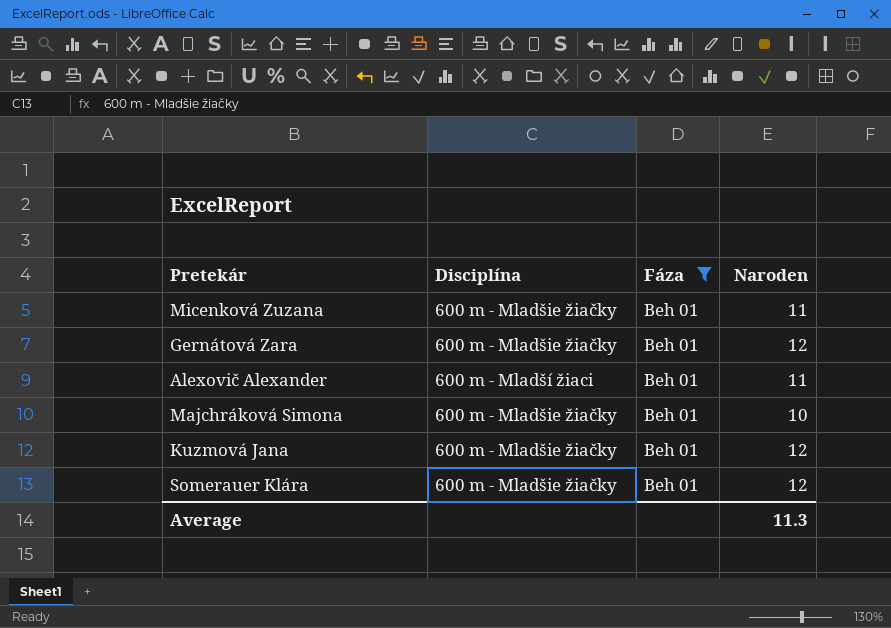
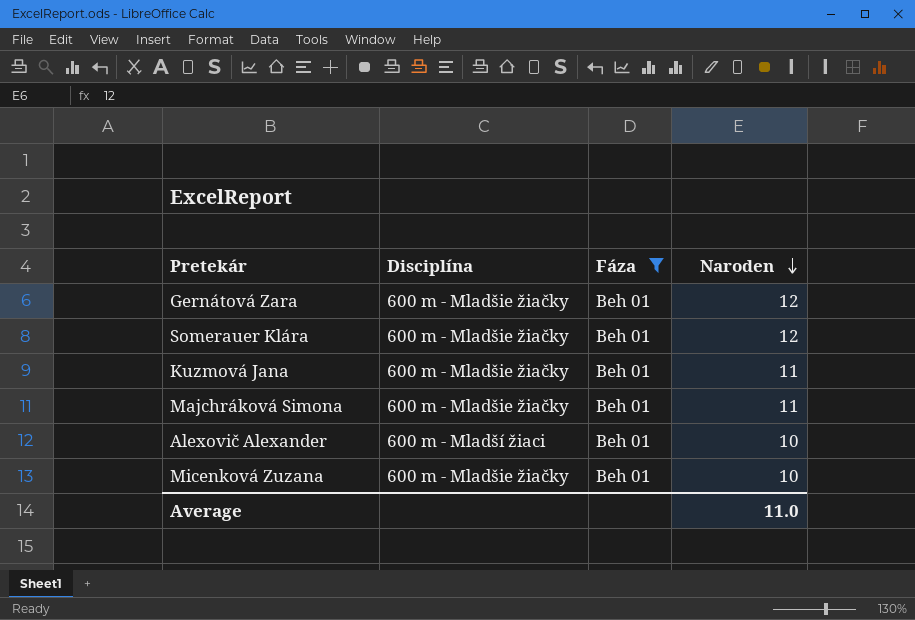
row order: none -> Naroden descending
Kuzmová Jana | Naroden: 12 -> 11
Majchráková Simona | Naroden: 10 -> 11
Alexovič Alexander | Naroden: 11 -> 10
Micenková Zuzana | Naroden: 11 -> 10
Average | Naroden: 11.3 -> 11.0

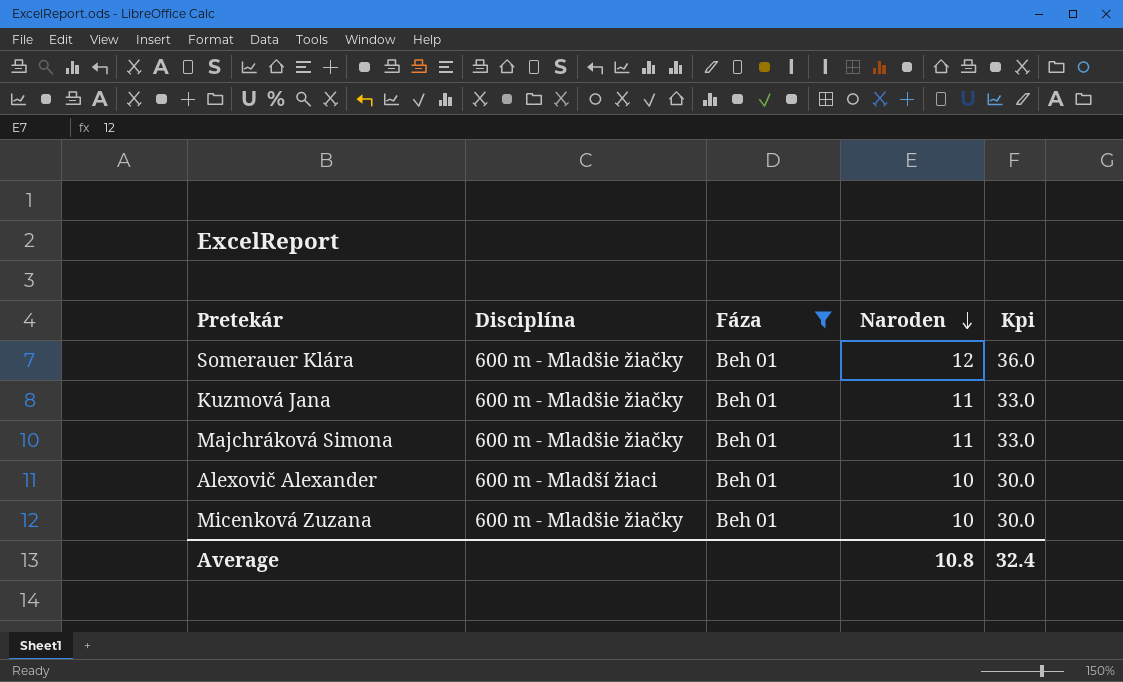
column Kpi | formula: none -> [Naroden] * 3
row Gernátová Zara: 600 m - Mladšie žiačky | Beh 01 | 12 -> none
Average | Naroden: 11.0 -> 10.8

